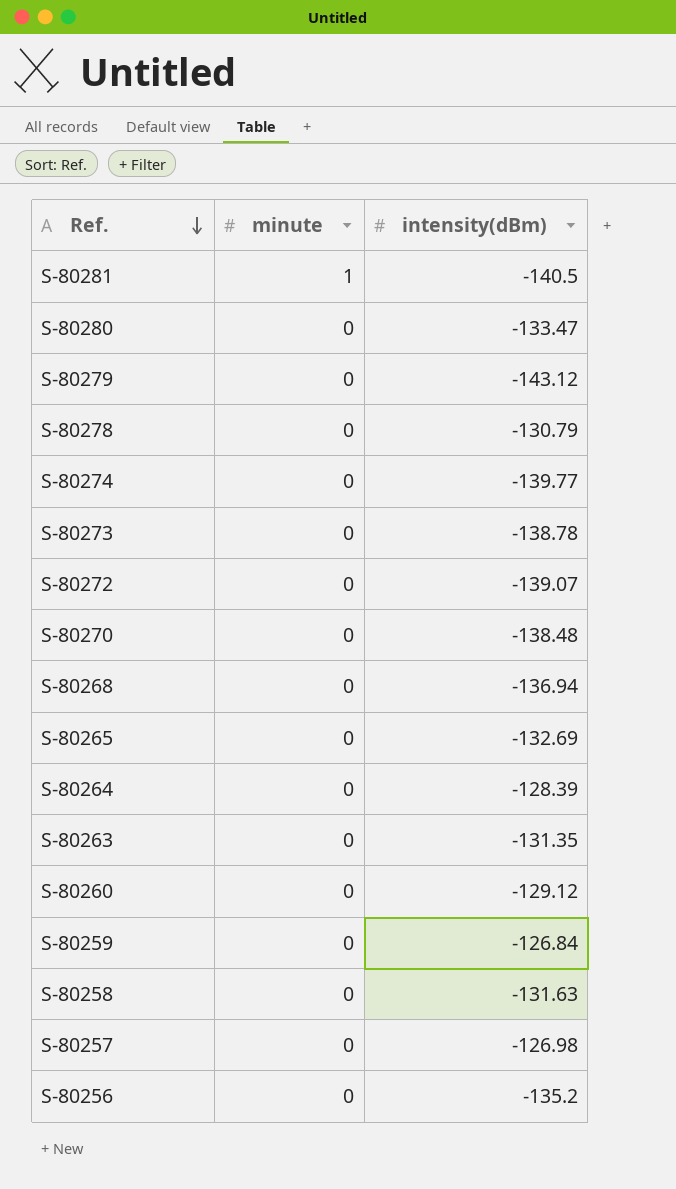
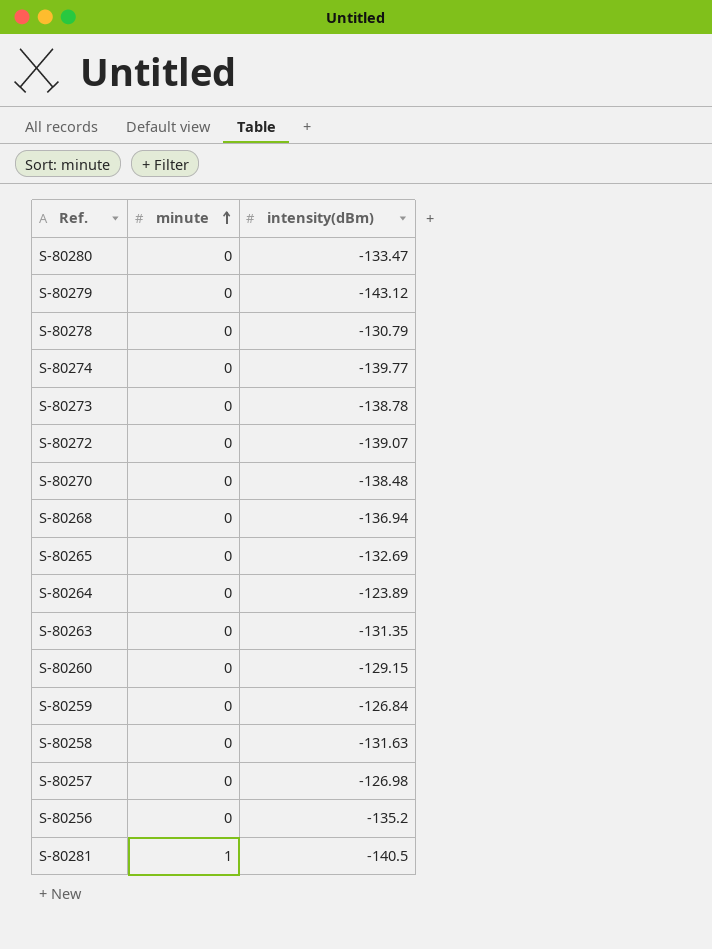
row order: Ref. descending -> minute ascending
S-80264 | intensity(dBm): -128.39 -> -123.89
S-80260 | intensity(dBm): -129.12 -> -129.15

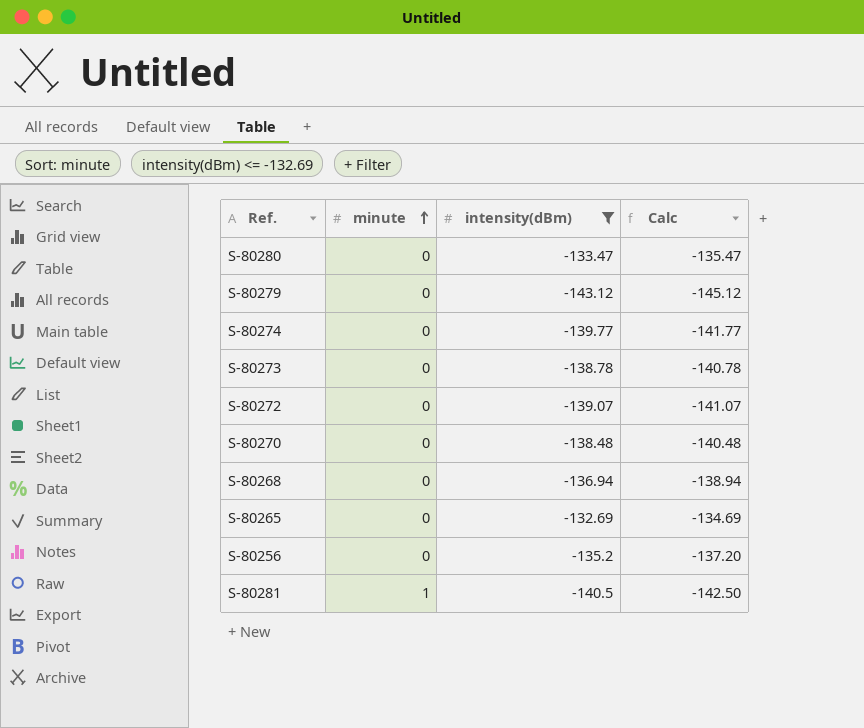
filter: none -> intensity(dBm) <= -132.69
column Calc | formula: none -> [intensity(dBm)] - 2

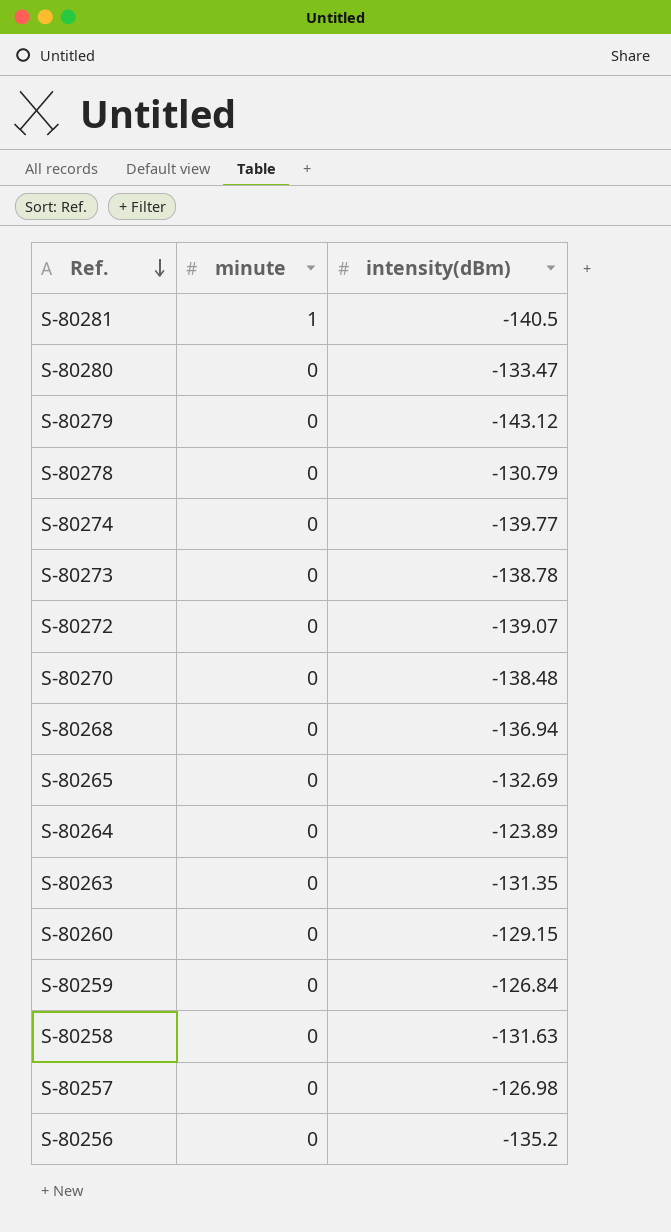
filter: intensity(dBm) <= -132.69 -> none
row order: minute ascending -> Ref. descending
column Calc | formula: [intensity(dBm)] - 2 -> none

